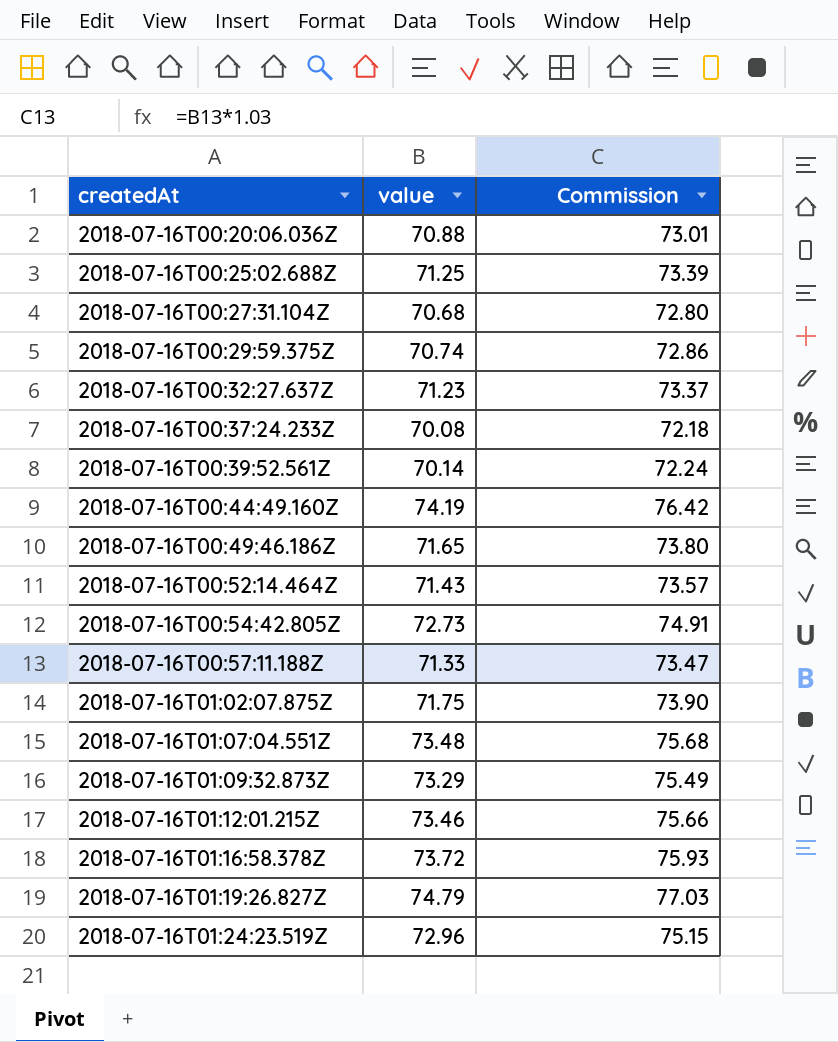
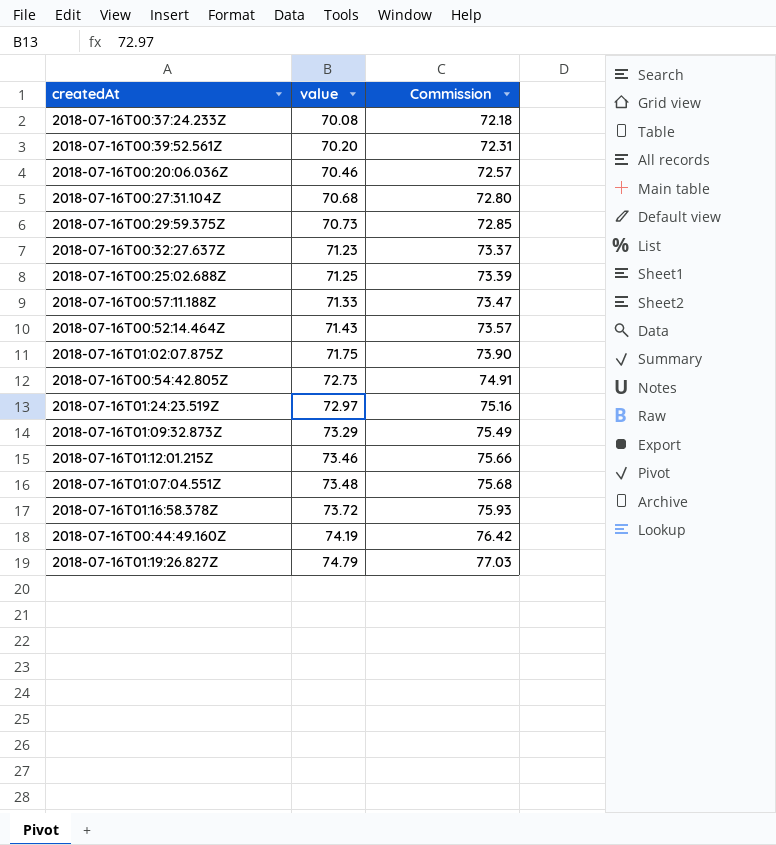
row order: createdAt ascending -> value ascending
row 2018-07-16T00:49:46.186Z: 71.65 | 73.80 -> none
2018-07-16T00:39:52.561Z | value: 70.14 -> 70.20
2018-07-16T00:39:52.561Z | Commission: 72.24 -> 72.31
2018-07-16T00:20:06.036Z | value: 70.88 -> 70.46
2018-07-16T00:20:06.036Z | Commission: 73.01 -> 72.57
2018-07-16T00:29:59.375Z | value: 70.74 -> 70.73
2018-07-16T00:29:59.375Z | Commission: 72.86 -> 72.85
2018-07-16T01:24:23.519Z | value: 72.96 -> 72.97
2018-07-16T01:24:23.519Z | Commission: 75.15 -> 75.16

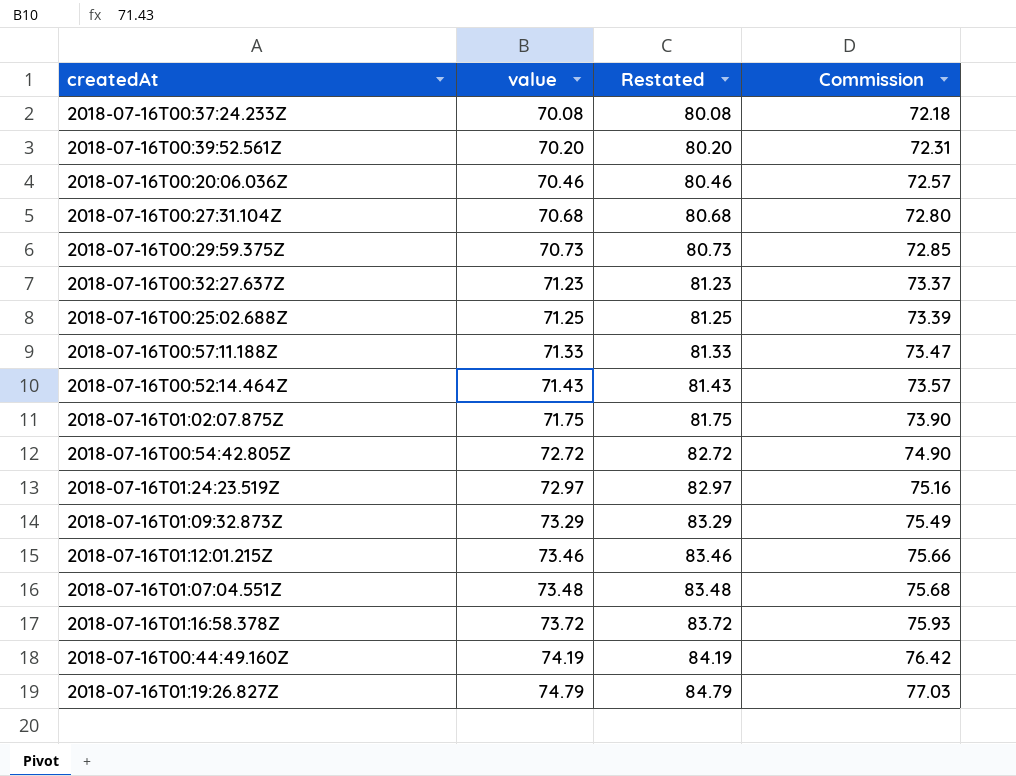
column Restated | formula: none -> [value] + 10
2018-07-16T00:54:42.805Z | value: 72.73 -> 72.72
2018-07-16T00:54:42.805Z | Commission: 74.91 -> 74.90

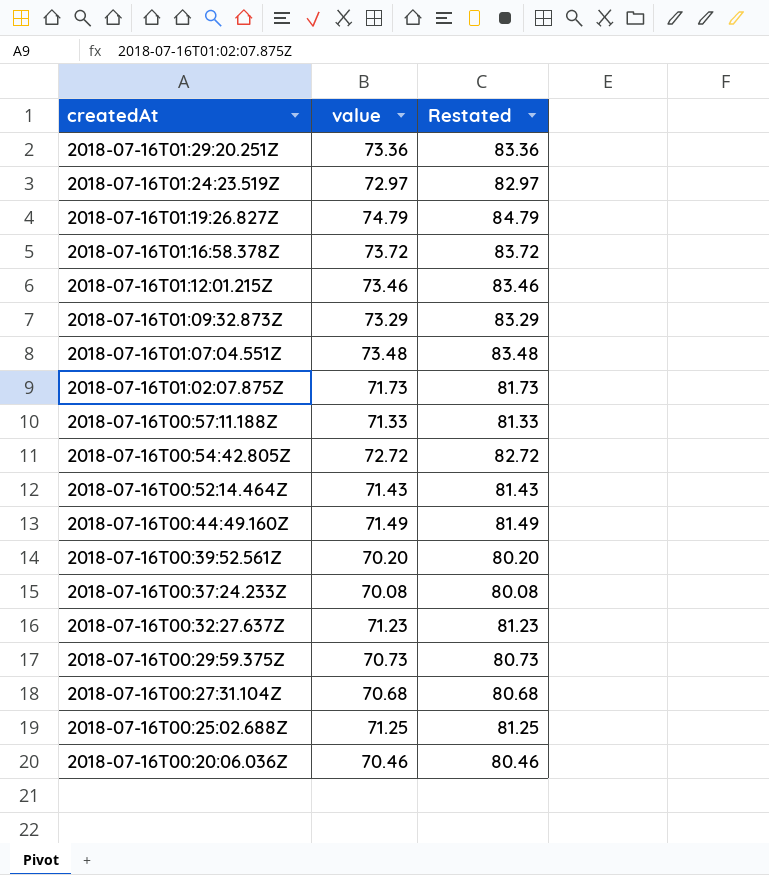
row order: value ascending -> createdAt descending
column Commission | formula: [value] * 1.03 -> none
row 2018-07-16T01:29:20.251Z: none -> 73.36 | 83.36
2018-07-16T01:02:07.875Z | value: 71.75 -> 71.73
2018-07-16T01:02:07.875Z | Restated: 81.75 -> 81.73
2018-07-16T00:44:49.160Z | value: 74.19 -> 71.49
2018-07-16T00:44:49.160Z | Restated: 84.19 -> 81.49

